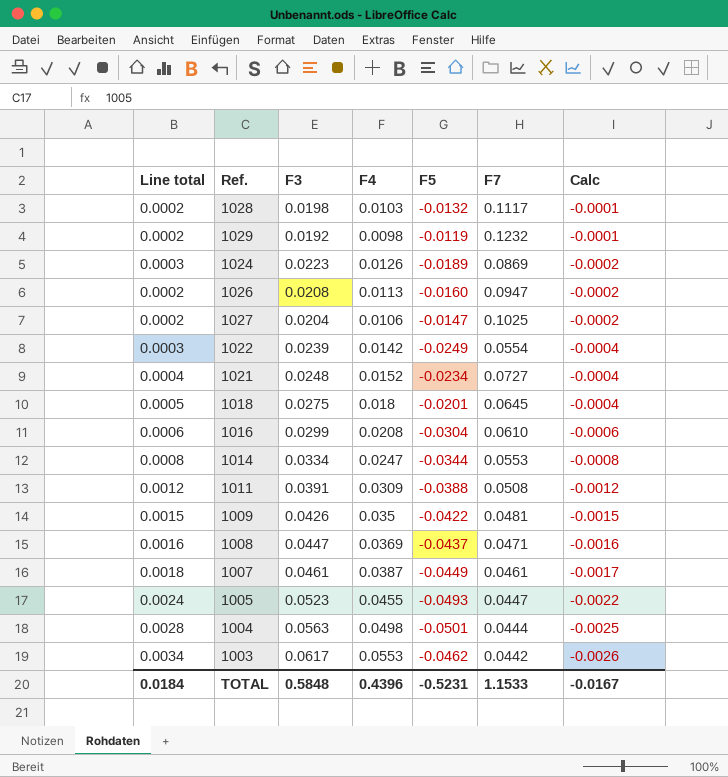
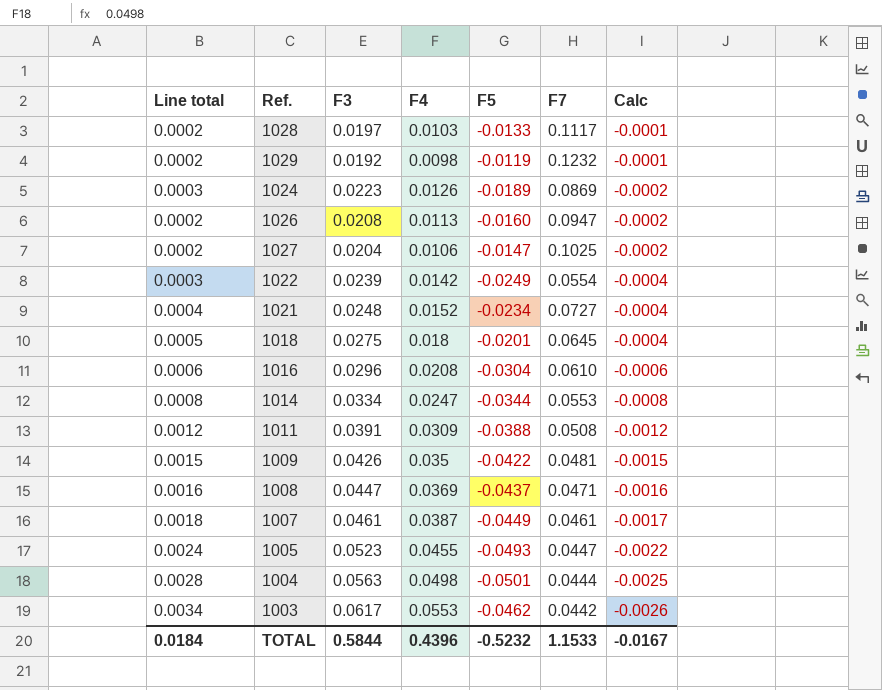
1028 | F3: 0.0198 -> 0.0197
1028 | F5: -0.0132 -> -0.0133
1016 | F3: 0.0299 -> 0.0296
TOTAL | F3: 0.5848 -> 0.5844
TOTAL | F5: -0.5231 -> -0.5232

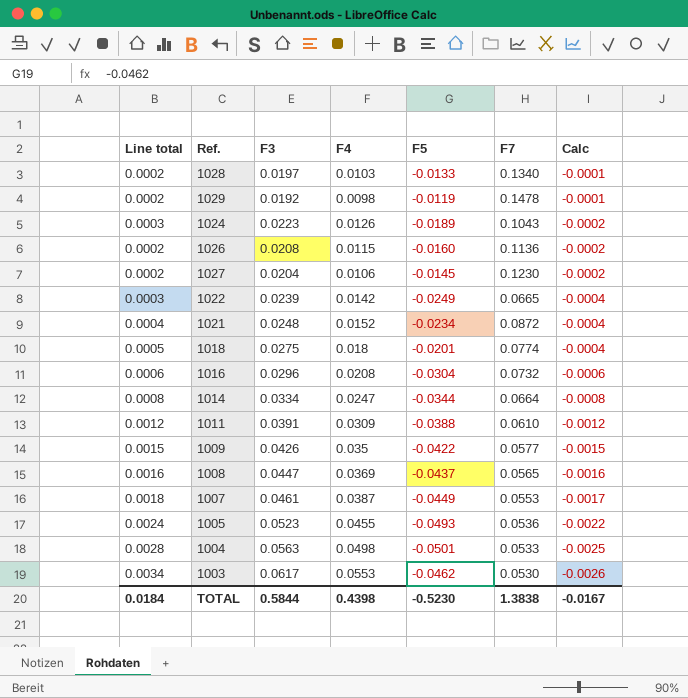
1028 | F7: 0.1117 -> 0.1340
1029 | F7: 0.1232 -> 0.1478
1024 | F7: 0.0869 -> 0.1043
1026 | F4: 0.0113 -> 0.0115
1026 | F7: 0.0947 -> 0.1136
1027 | F5: -0.0147 -> -0.0145
1027 | F7: 0.1025 -> 0.1230
1022 | F7: 0.0554 -> 0.0665
1021 | F7: 0.0727 -> 0.0872
1018 | F7: 0.0645 -> 0.0774
1016 | F7: 0.0610 -> 0.0732
1014 | F7: 0.0553 -> 0.0664
1011 | F7: 0.0508 -> 0.0610
1009 | F7: 0.0481 -> 0.0577
1008 | F7: 0.0471 -> 0.0565
1007 | F7: 0.0461 -> 0.0553
1005 | F7: 0.0447 -> 0.0536
1004 | F7: 0.0444 -> 0.0533
1003 | F7: 0.0442 -> 0.0530
TOTAL | F4: 0.4396 -> 0.4398
TOTAL | F5: -0.5232 -> -0.5230
TOTAL | F7: 1.1533 -> 1.3838

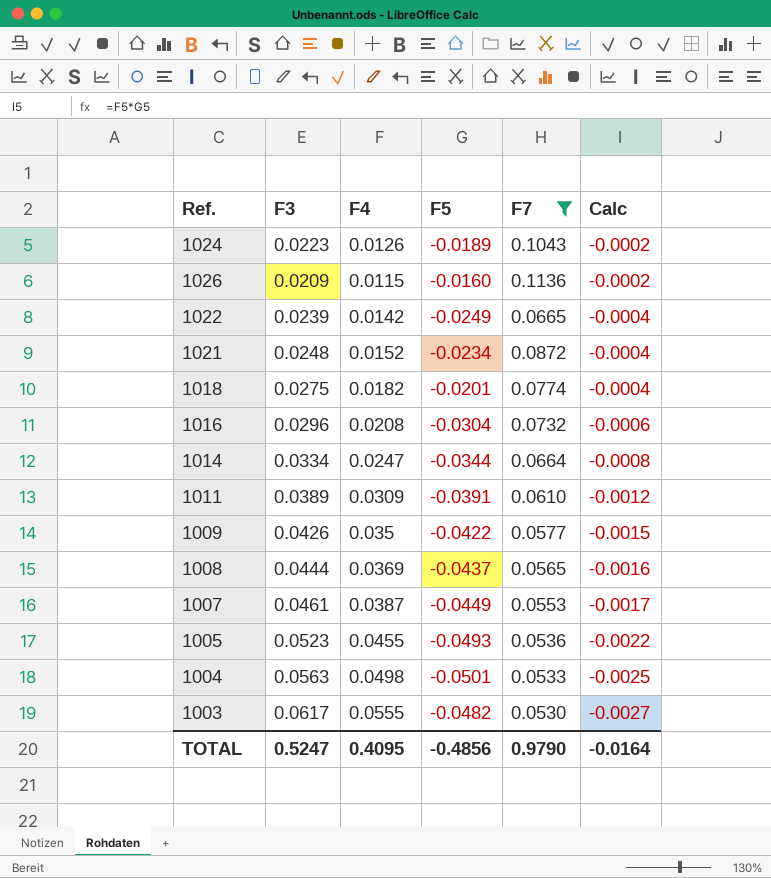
filter: none -> F7 <= 0.1136
column Line total | formula: [F3] * [F4] -> none
1026 | F3: 0.0208 -> 0.0209
1018 | F4: 0.018 -> 0.0182
1011 | F3: 0.0391 -> 0.0389
1011 | F5: -0.0388 -> -0.0391
1008 | F3: 0.0447 -> 0.0444
1003 | F4: 0.0553 -> 0.0555
1003 | F5: -0.0462 -> -0.0482
1003 | Calc: -0.0026 -> -0.0027
TOTAL | F3: 0.5844 -> 0.5247
TOTAL | F4: 0.4398 -> 0.4095
TOTAL | F5: -0.5230 -> -0.4856
TOTAL | F7: 1.3838 -> 0.9790
TOTAL | Calc: -0.0167 -> -0.0164

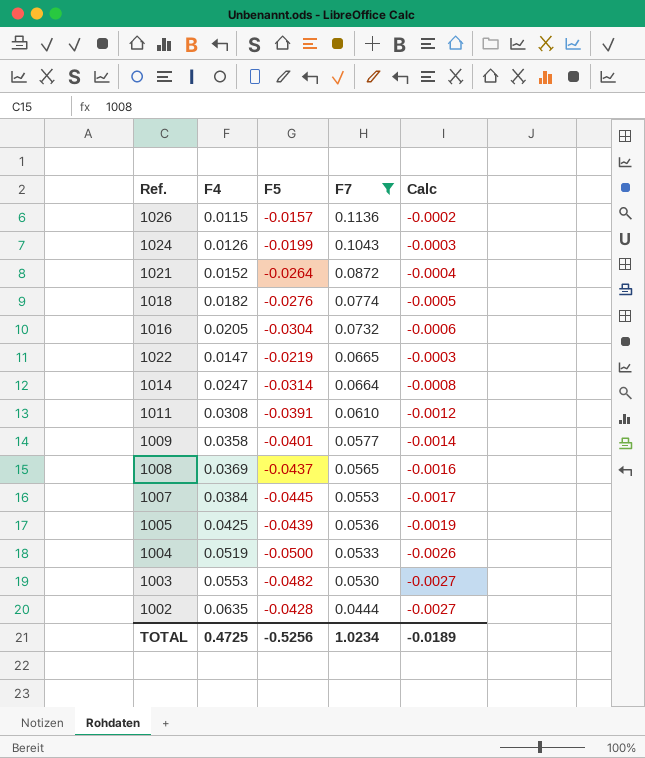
row order: Calc descending -> F7 descending
column F3 | position: 2 -> none
1026 | F5: -0.0160 -> -0.0157
1024 | F5: -0.0189 -> -0.0199
1024 | Calc: -0.0002 -> -0.0003
1021 | F5: -0.0234 -> -0.0264
1018 | F5: -0.0201 -> -0.0276
1018 | Calc: -0.0004 -> -0.0005
1016 | F4: 0.0208 -> 0.0205
1022 | F4: 0.0142 -> 0.0147
1022 | F5: -0.0249 -> -0.0219
1022 | Calc: -0.0004 -> -0.0003
1014 | F5: -0.0344 -> -0.0314
1011 | F4: 0.0309 -> 0.0308
1009 | F4: 0.035 -> 0.0358
1009 | F5: -0.0422 -> -0.0401
1009 | Calc: -0.0015 -> -0.0014
1007 | F4: 0.0387 -> 0.0384
1007 | F5: -0.0449 -> -0.0445
1005 | F4: 0.0455 -> 0.0425
1005 | F5: -0.0493 -> -0.0439
1005 | Calc: -0.0022 -> -0.0019
1004 | F4: 0.0498 -> 0.0519
1004 | F5: -0.0501 -> -0.0500
1004 | Calc: -0.0025 -> -0.0026
1003 | F4: 0.0555 -> 0.0553
row 1002: none -> 0.0635 | -0.0428 | 0.0444 | -0.0027
TOTAL | F4: 0.4095 -> 0.4725
TOTAL | F5: -0.4856 -> -0.5256
TOTAL | F7: 0.9790 -> 1.0234
TOTAL | Calc: -0.0164 -> -0.0189

